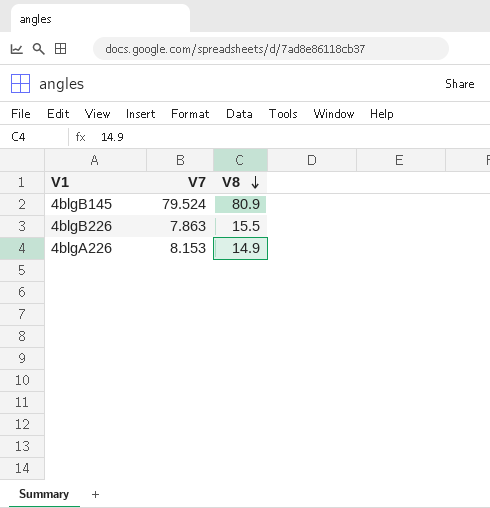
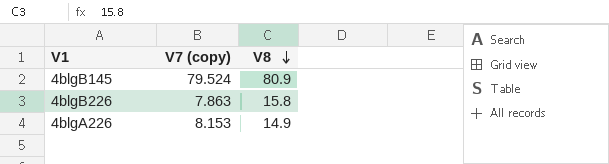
column name: V7 -> V7 (copy)
4blgB226 | V8: 15.5 -> 15.8

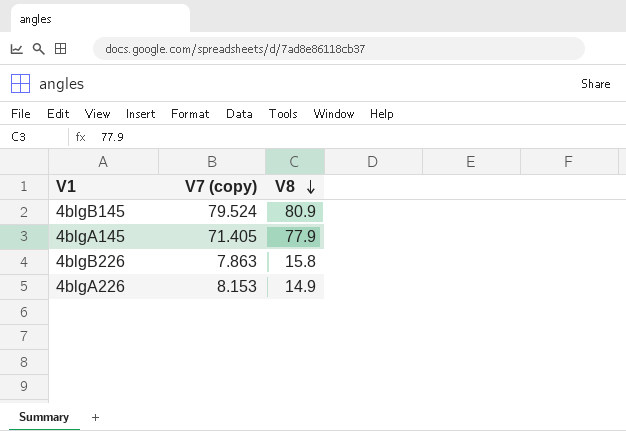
row 4blgA145: none -> 71.405 | 77.9

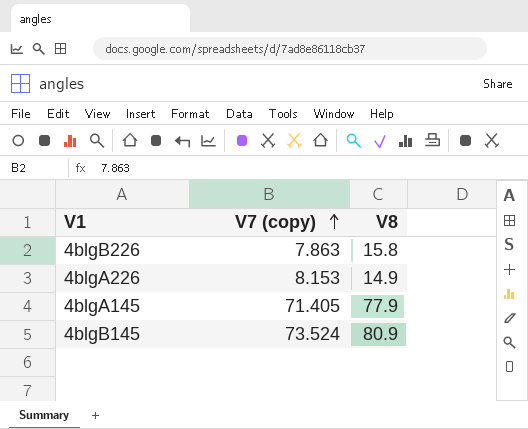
row order: V8 descending -> V7 (copy) ascending
4blgB145 | V7 (copy): 79.524 -> 73.524

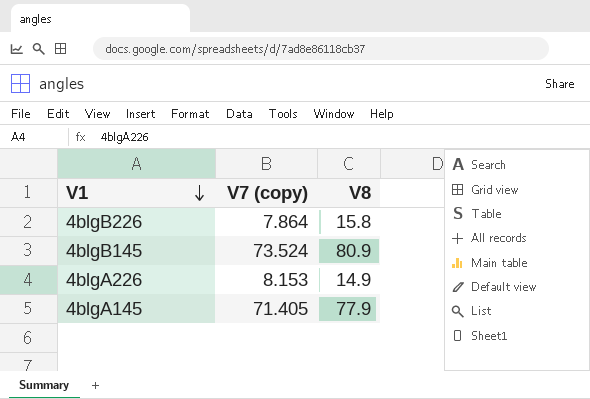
row order: V7 (copy) ascending -> V1 descending
4blgB226 | V7 (copy): 7.863 -> 7.864

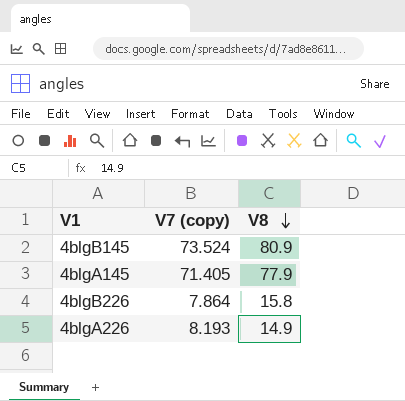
row order: V1 descending -> V8 descending
4blgA226 | V7 (copy): 8.153 -> 8.193

